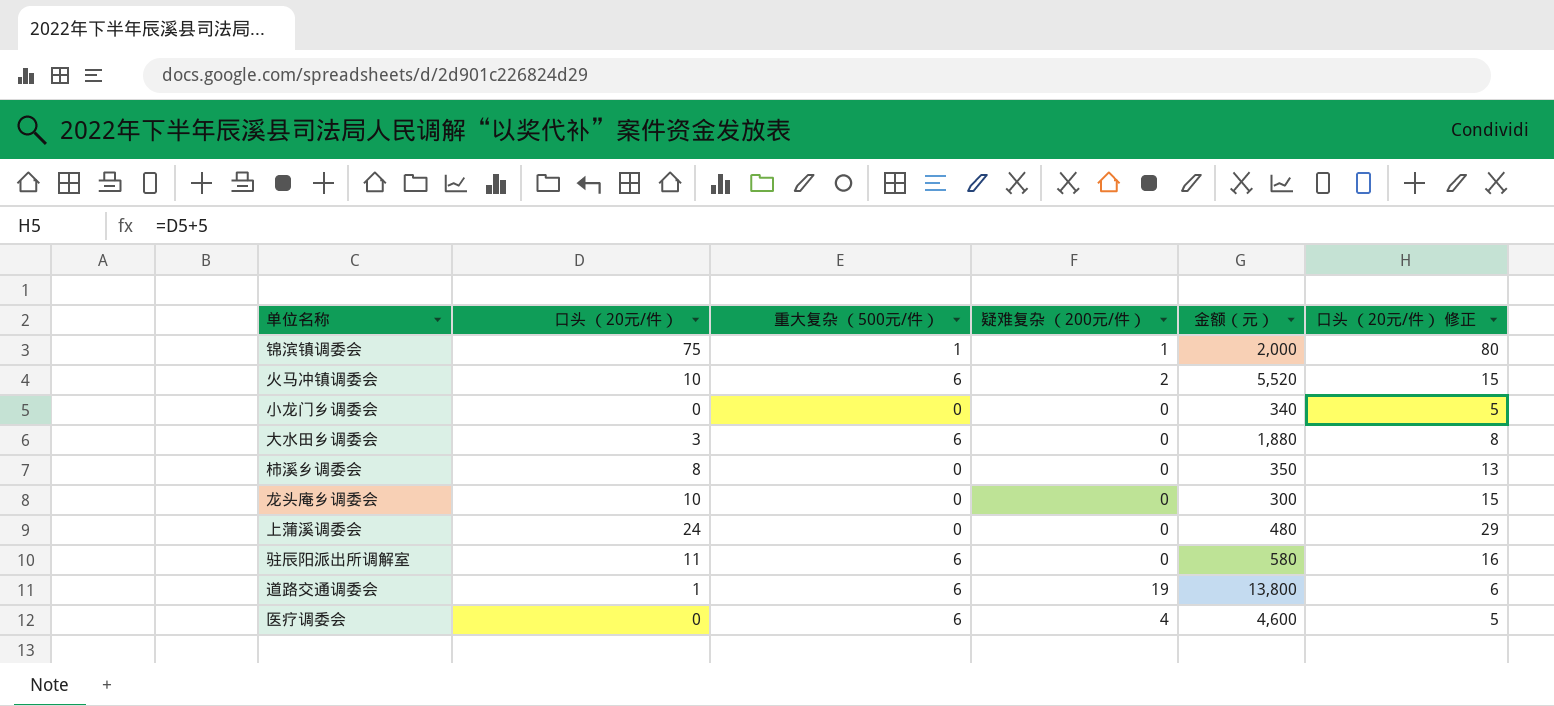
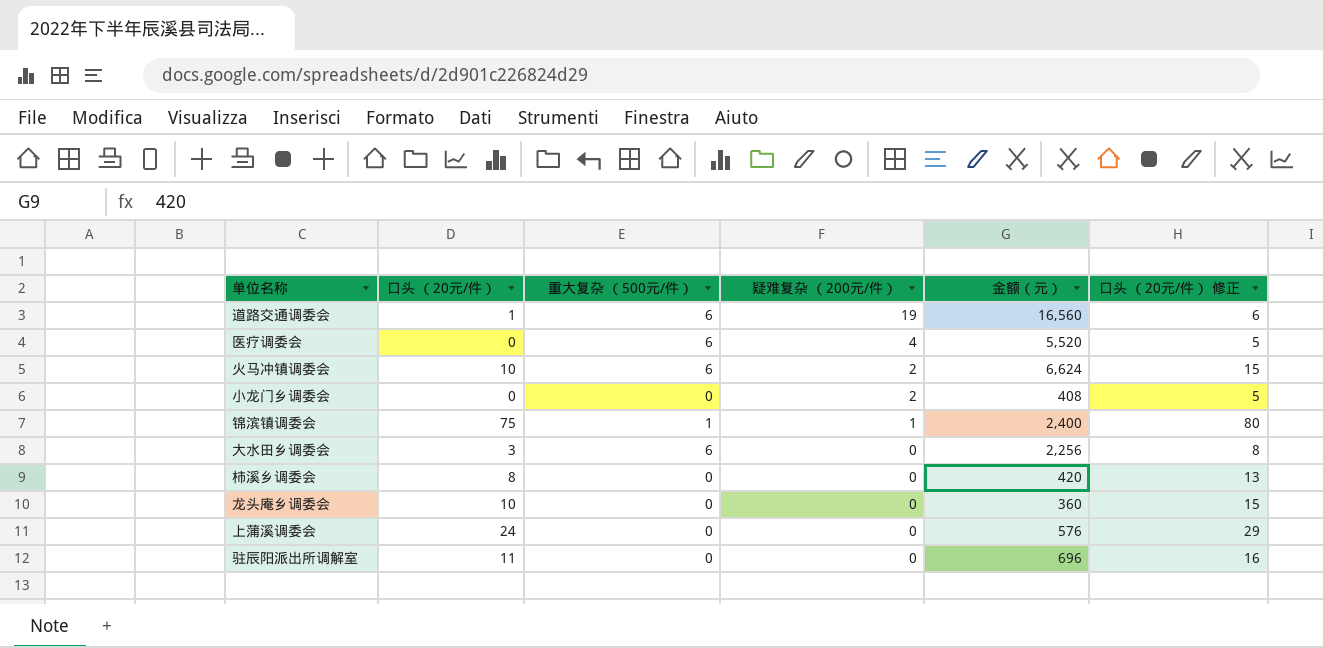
row order: none -> 疑难复杂 （200元/件） descending
道路交通调委会 | 金额（元）: 13,800 -> 16,560
医疗调委会 | 金额（元）: 4,600 -> 5,520
火马冲镇调委会 | 金额（元）: 5,520 -> 6,624
小龙门乡调委会 | 疑难复杂 （200元/件）: 0 -> 2
小龙门乡调委会 | 金额（元）: 340 -> 408
锦滨镇调委会 | 金额（元）: 2,000 -> 2,400
大水田乡调委会 | 金额（元）: 1,880 -> 2,256
柿溪乡调委会 | 金额（元）: 350 -> 420
龙头庵乡调委会 | 金额（元）: 300 -> 360
上蒲溪调委会 | 金额（元）: 480 -> 576
驻辰阳派出所调解室 | 重大复杂 （500元/件）: 6 -> 0
驻辰阳派出所调解室 | 金额（元）: 580 -> 696

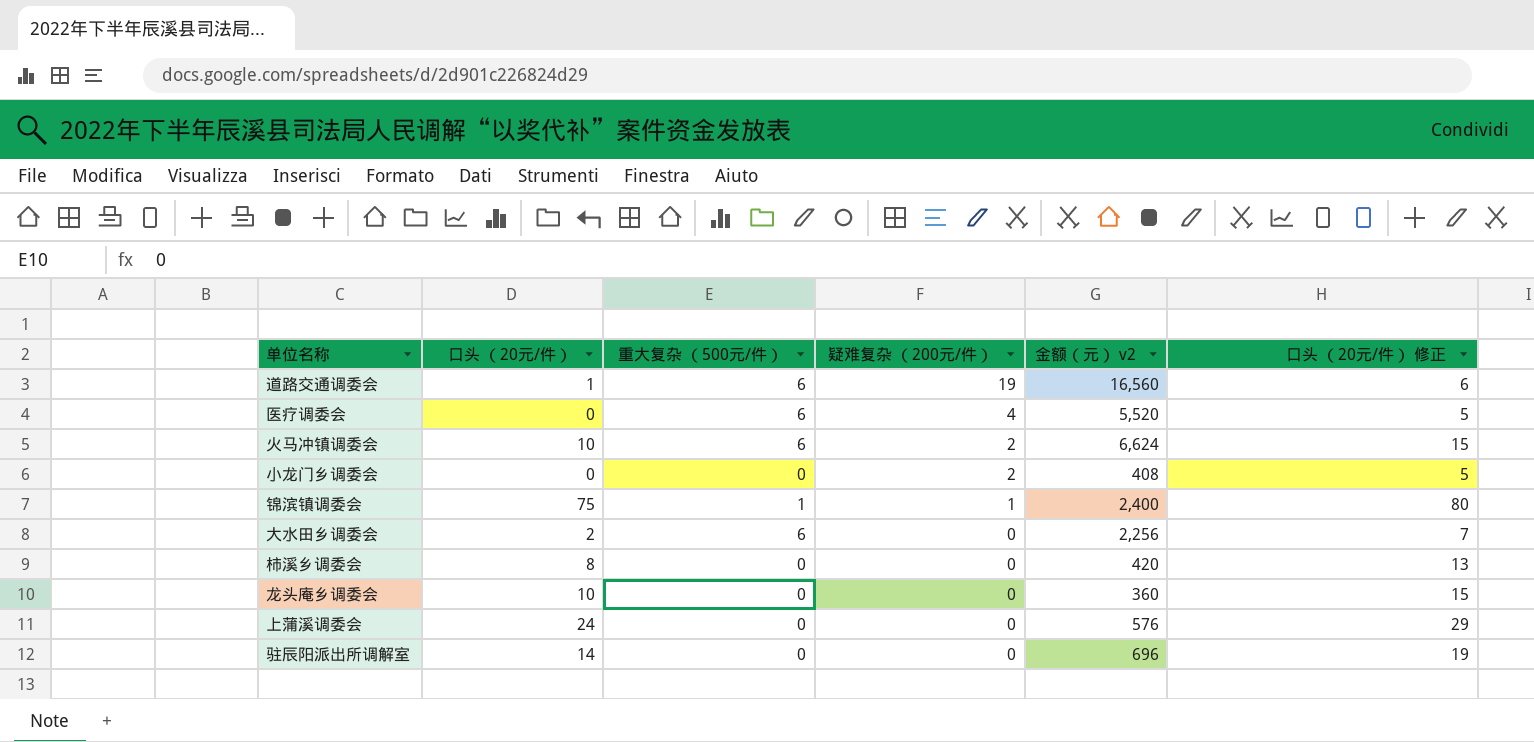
column name: 金额（元） -> 金额（元） v2
大水田乡调委会 | 口头 （20元/件）: 3 -> 2
大水田乡调委会 | 口头 （20元/件） 修正: 8 -> 7
驻辰阳派出所调解室 | 口头 （20元/件）: 11 -> 14
驻辰阳派出所调解室 | 口头 （20元/件） 修正: 16 -> 19

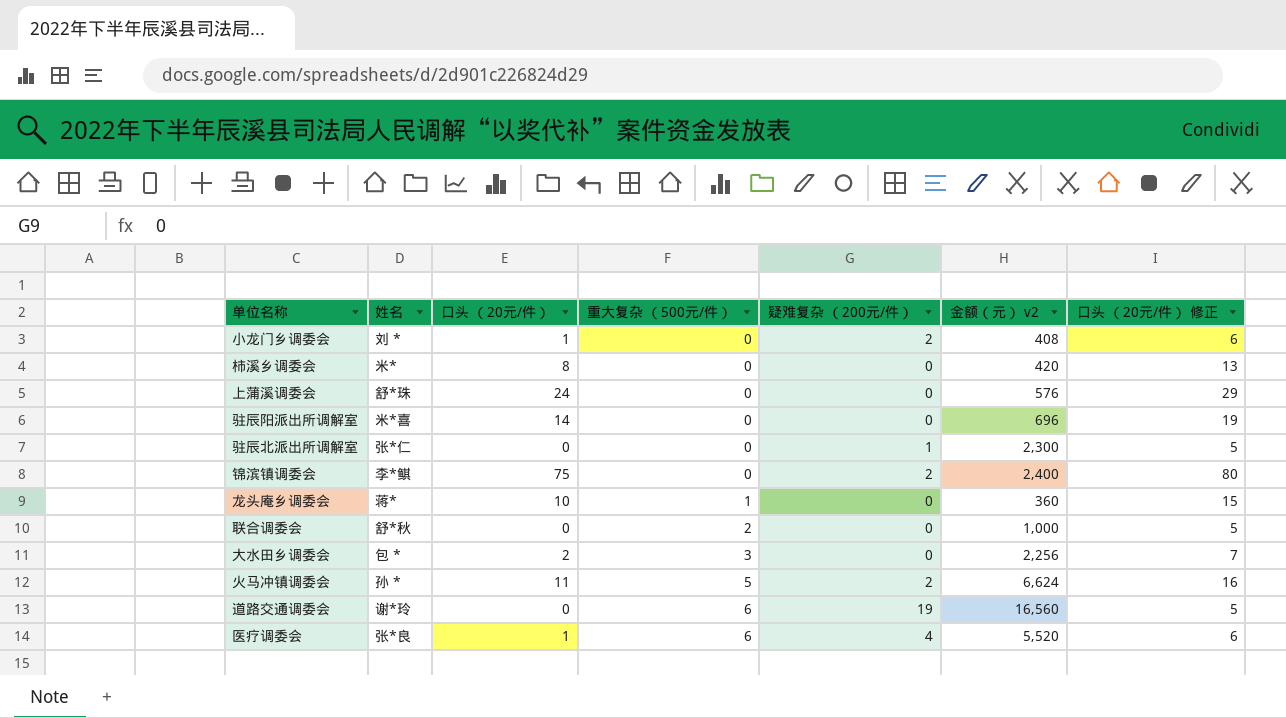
row order: 疑难复杂 （200元/件） descending -> 重大复杂 （500元/件） ascending
column 姓名 | position: none -> 2
小龙门乡调委会 | 口头 （20元/件）: 0 -> 1
小龙门乡调委会 | 口头 （20元/件） 修正: 5 -> 6
row 驻辰北派出所调解室: none -> 张*仁 | 0 | 0 | 1 | 2,300 | 5
锦滨镇调委会 | 重大复杂 （500元/件）: 1 -> 0
锦滨镇调委会 | 疑难复杂 （200元/件）: 1 -> 2
龙头庵乡调委会 | 重大复杂 （500元/件）: 0 -> 1
row 联合调委会: none -> 舒*秋 | 0 | 2 | 0 | 1,000 | 5
大水田乡调委会 | 重大复杂 （500元/件）: 6 -> 3
火马冲镇调委会 | 口头 （20元/件）: 10 -> 11
火马冲镇调委会 | 重大复杂 （500元/件）: 6 -> 5
火马冲镇调委会 | 口头 （20元/件） 修正: 15 -> 16
道路交通调委会 | 口头 （20元/件）: 1 -> 0
道路交通调委会 | 口头 （20元/件） 修正: 6 -> 5
医疗调委会 | 口头 （20元/件）: 0 -> 1
医疗调委会 | 口头 （20元/件） 修正: 5 -> 6

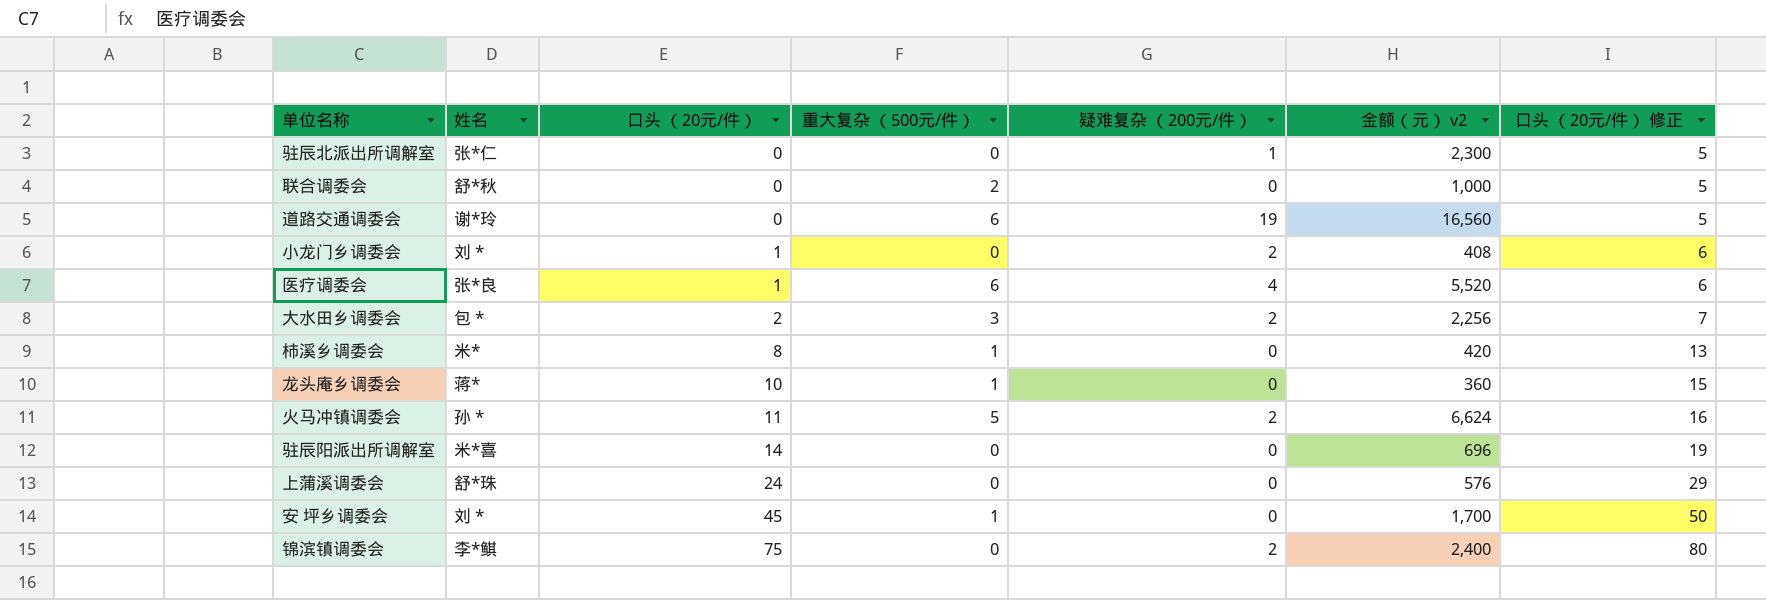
row order: 重大复杂 （500元/件） ascending -> 口头 （20元/件） ascending
大水田乡调委会 | 疑难复杂 （200元/件）: 0 -> 2
柿溪乡调委会 | 重大复杂 （500元/件）: 0 -> 1
row 安 坪乡调委会: none -> 刘 * | 45 | 1 | 0 | 1,700 | 50

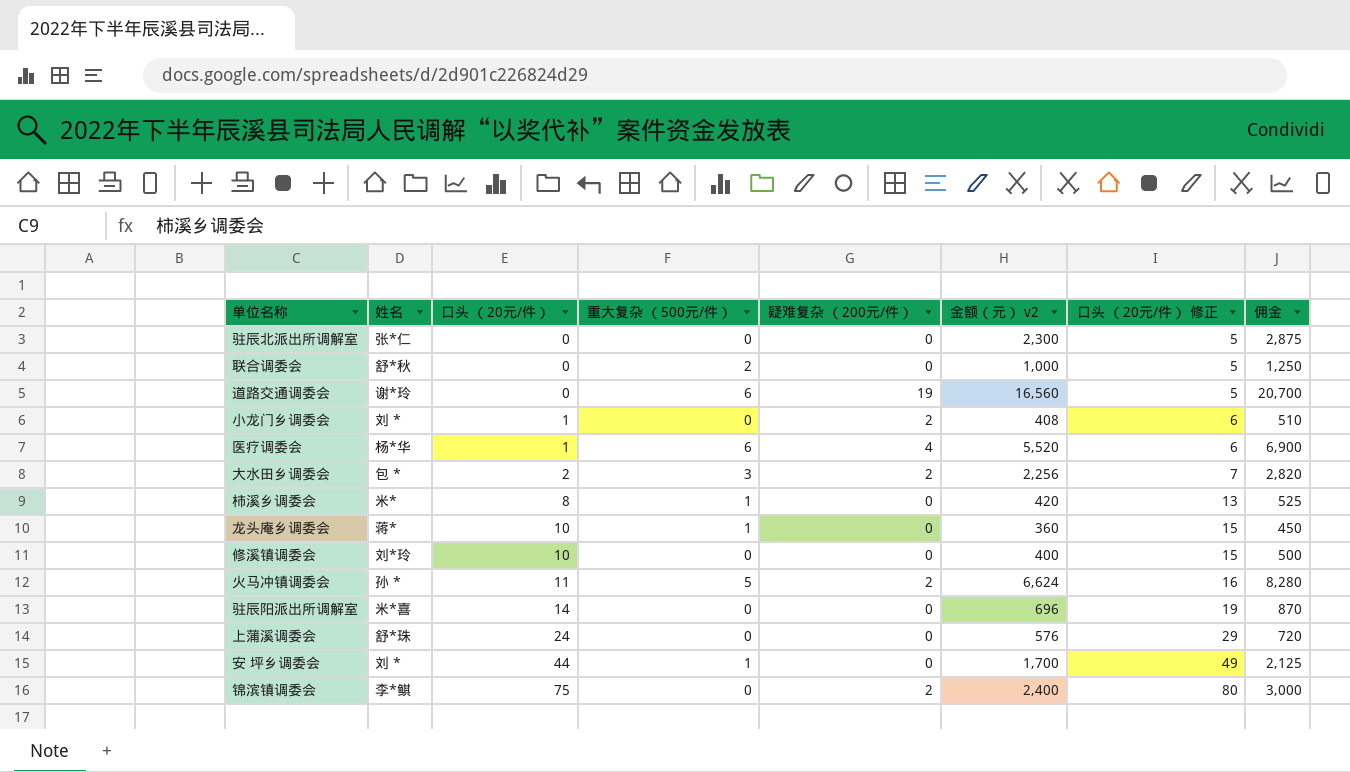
column 佣金 | formula: none -> [金额（元） v2] * 1.25
驻辰北派出所调解室 | 疑难复杂 （200元/件）: 1 -> 0
医疗调委会 | 姓名: 张*良 -> 杨*华
row 修溪镇调委会: none -> 刘*玲 | 10 | 0 | 0 | 400 | 15 | 500
安 坪乡调委会 | 口头 （20元/件）: 45 -> 44
安 坪乡调委会 | 口头 （20元/件） 修正: 50 -> 49

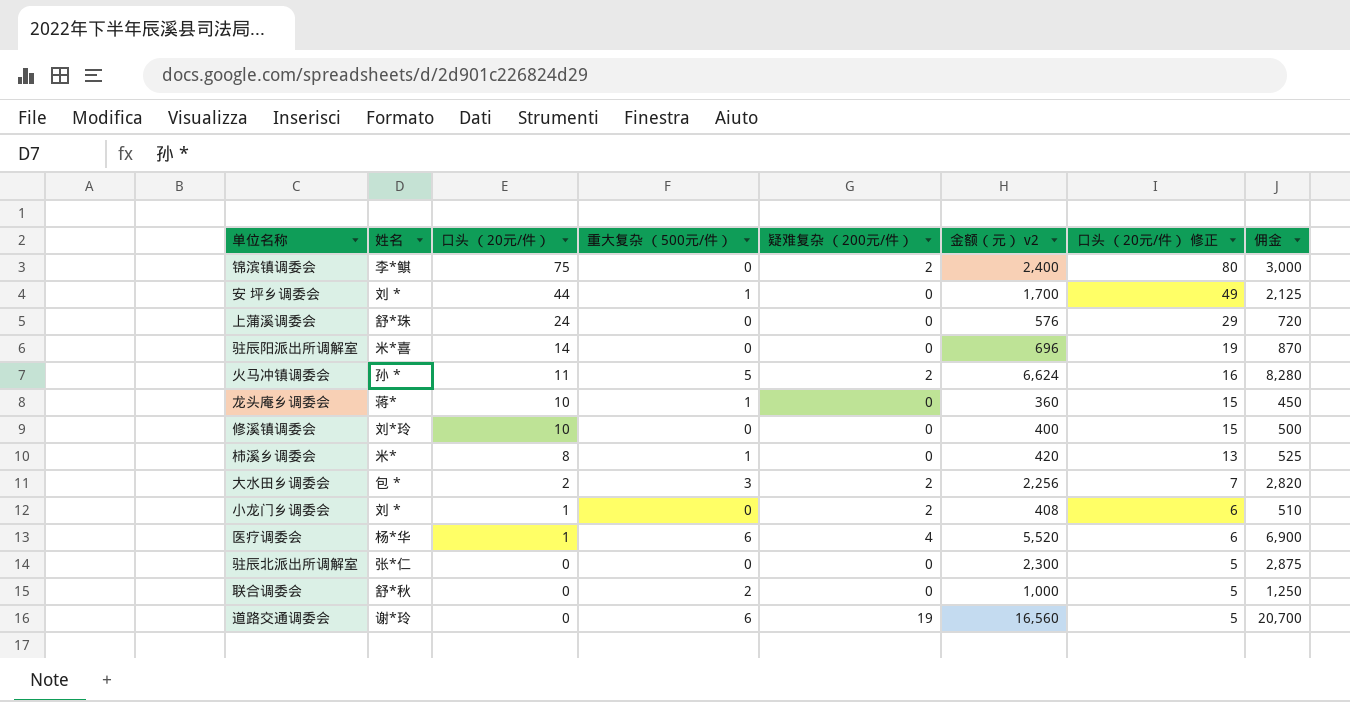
row order: 口头 （20元/件） ascending -> 口头 （20元/件） descending

